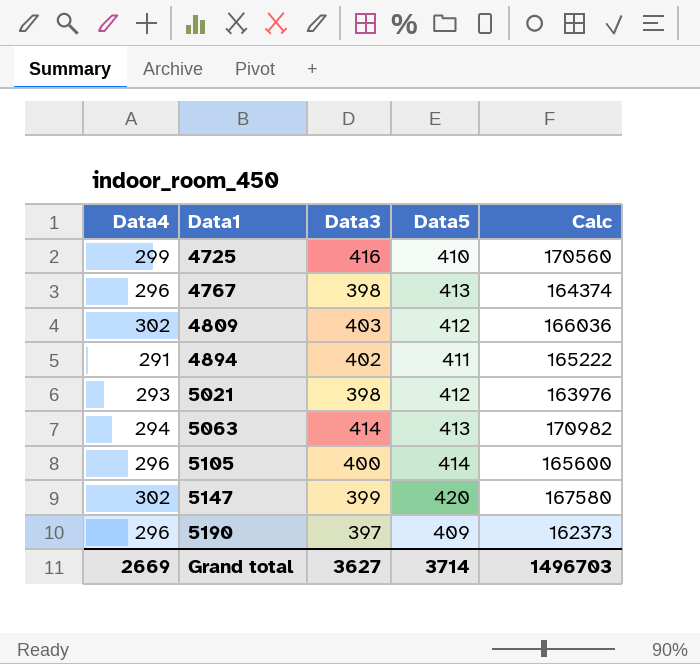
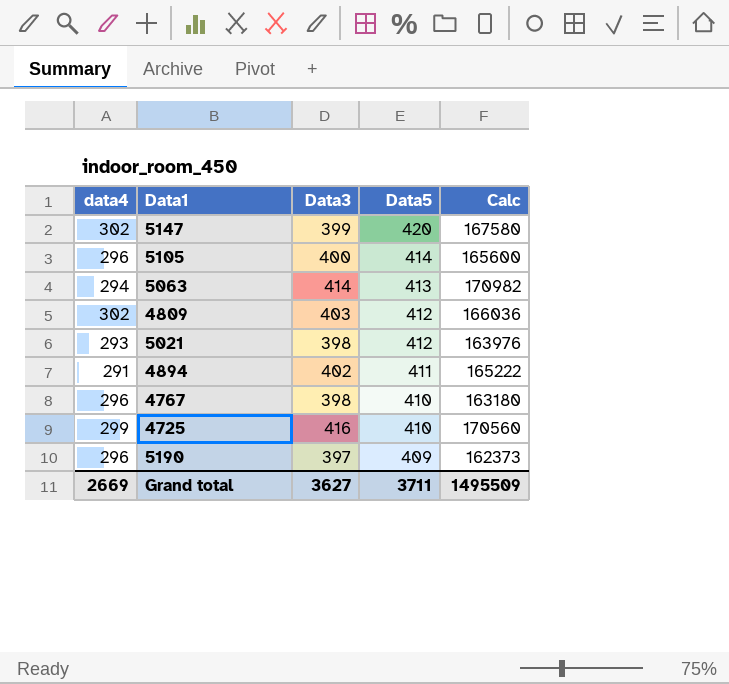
row order: Data1 ascending -> Data5 descending
column name: Data4 -> data4
4767 | Data5: 413 -> 410
4767 | Calc: 164374 -> 163180
Grand total | Data5: 3714 -> 3711
Grand total | Calc: 1496703 -> 1495509

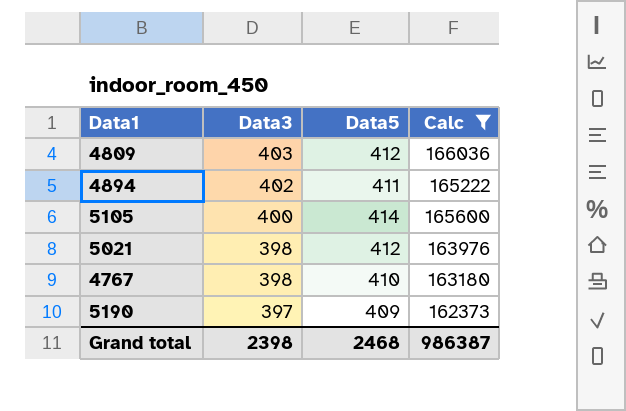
filter: none -> Calc <= 166036
row order: Data5 descending -> Data3 descending
column data4 | position: 1 -> none
Grand total | Data3: 3627 -> 2398
Grand total | Data5: 3711 -> 2468
Grand total | Calc: 1495509 -> 986387

